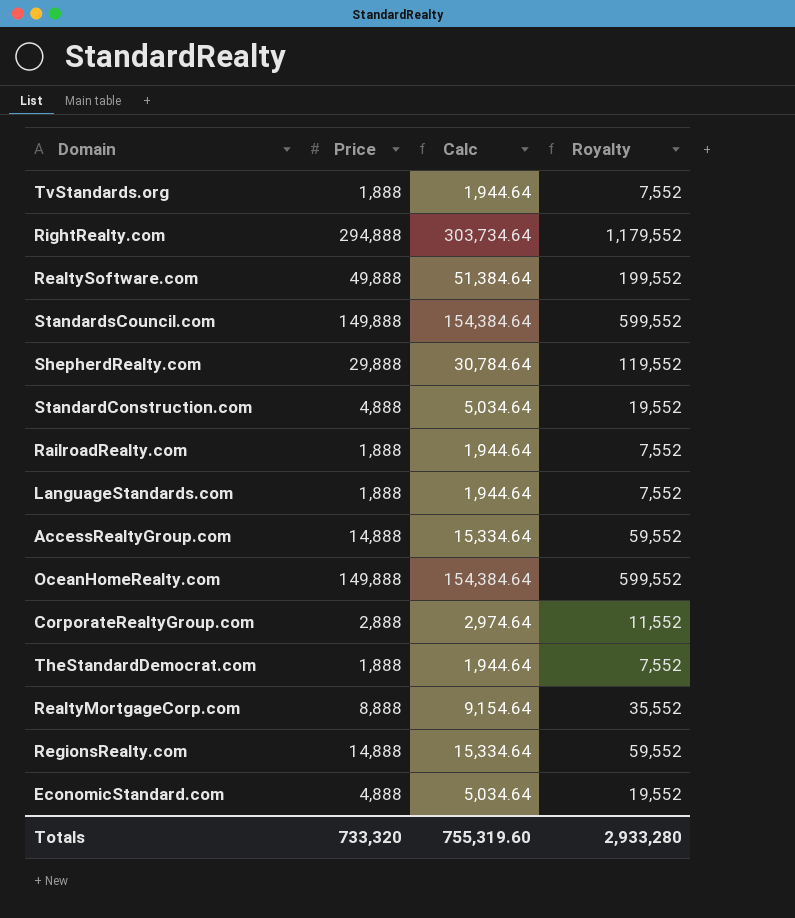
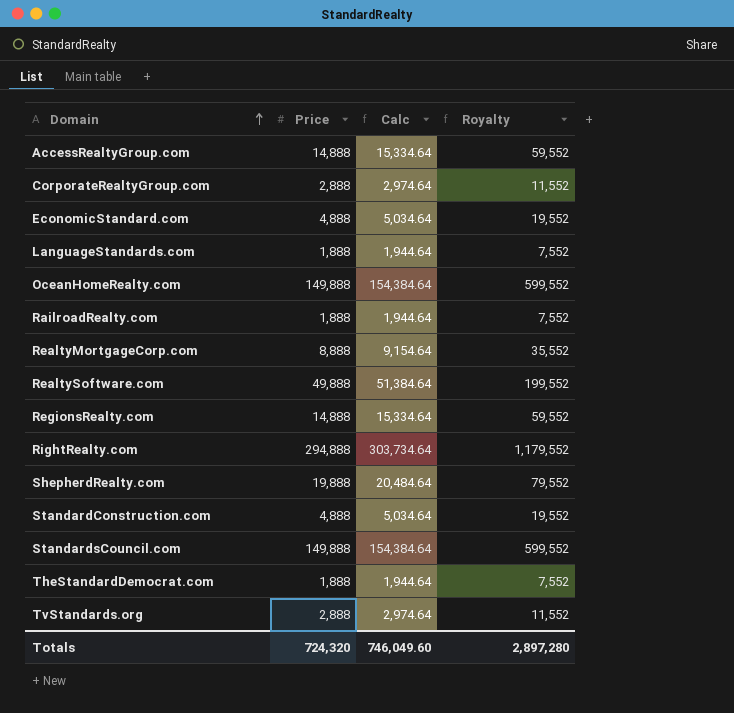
row order: none -> Domain ascending
ShepherdRealty.com | Price: 29,888 -> 19,888
ShepherdRealty.com | Calc: 30,784.64 -> 20,484.64
ShepherdRealty.com | Royalty: 119,552 -> 79,552
TvStandards.org | Price: 1,888 -> 2,888
TvStandards.org | Calc: 1,944.64 -> 2,974.64
TvStandards.org | Royalty: 7,552 -> 11,552
Totals | Price: 733,320 -> 724,320
Totals | Calc: 755,319.60 -> 746,049.60
Totals | Royalty: 2,933,280 -> 2,897,280

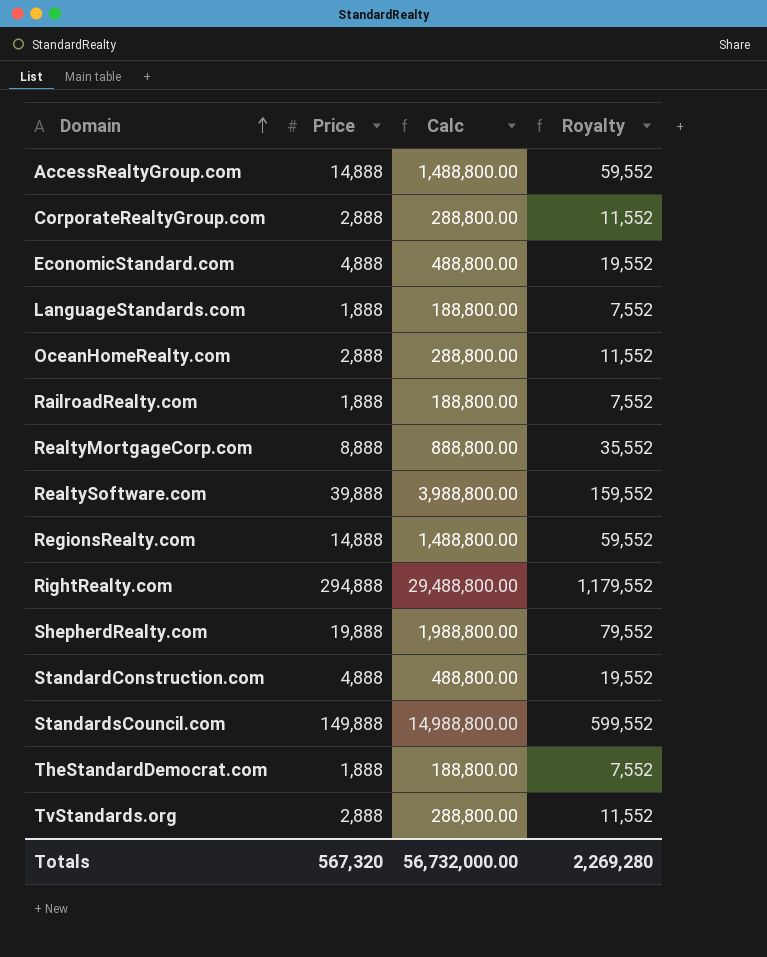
column Calc | formula: [Price] * 1.03 -> [Price] * 100
OceanHomeRealty.com | Price: 149,888 -> 2,888
OceanHomeRealty.com | Royalty: 599,552 -> 11,552
RealtySoftware.com | Price: 49,888 -> 39,888
RealtySoftware.com | Royalty: 199,552 -> 159,552
Totals | Price: 724,320 -> 567,320
Totals | Calc: 746,049.60 -> 56,732,000.00
Totals | Royalty: 2,897,280 -> 2,269,280

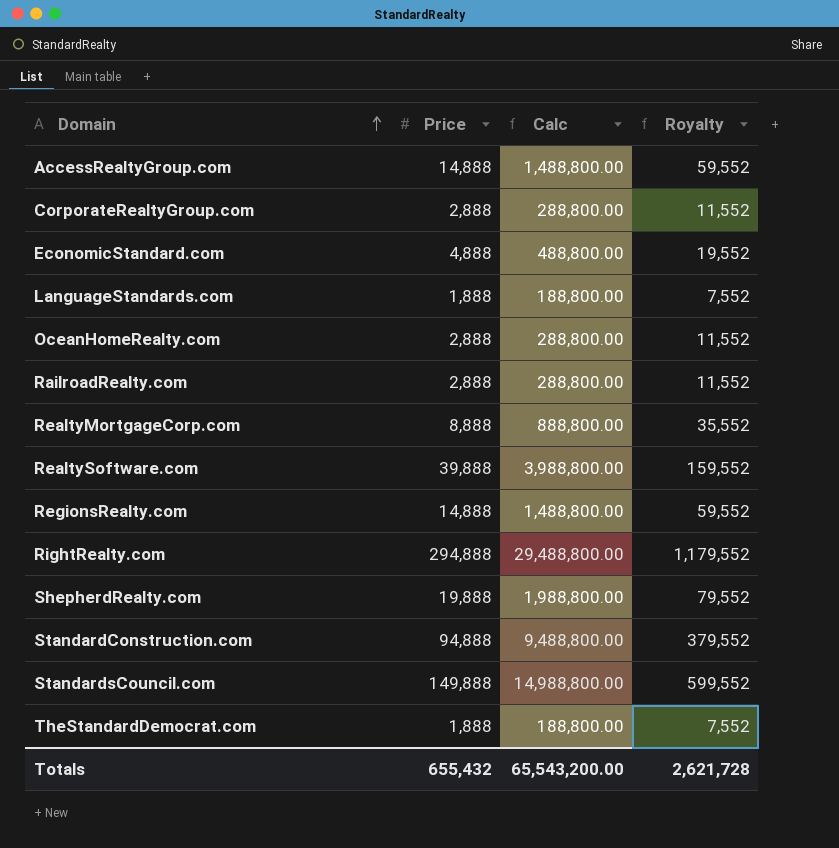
row TvStandards.org: 2,888 | 288,800.00 | 11,552 -> none
RailroadRealty.com | Price: 1,888 -> 2,888
RailroadRealty.com | Calc: 188,800.00 -> 288,800.00
RailroadRealty.com | Royalty: 7,552 -> 11,552
StandardConstruction.com | Price: 4,888 -> 94,888
StandardConstruction.com | Calc: 488,800.00 -> 9,488,800.00
StandardConstruction.com | Royalty: 19,552 -> 379,552
Totals | Price: 567,320 -> 655,432
Totals | Calc: 56,732,000.00 -> 65,543,200.00
Totals | Royalty: 2,269,280 -> 2,621,728

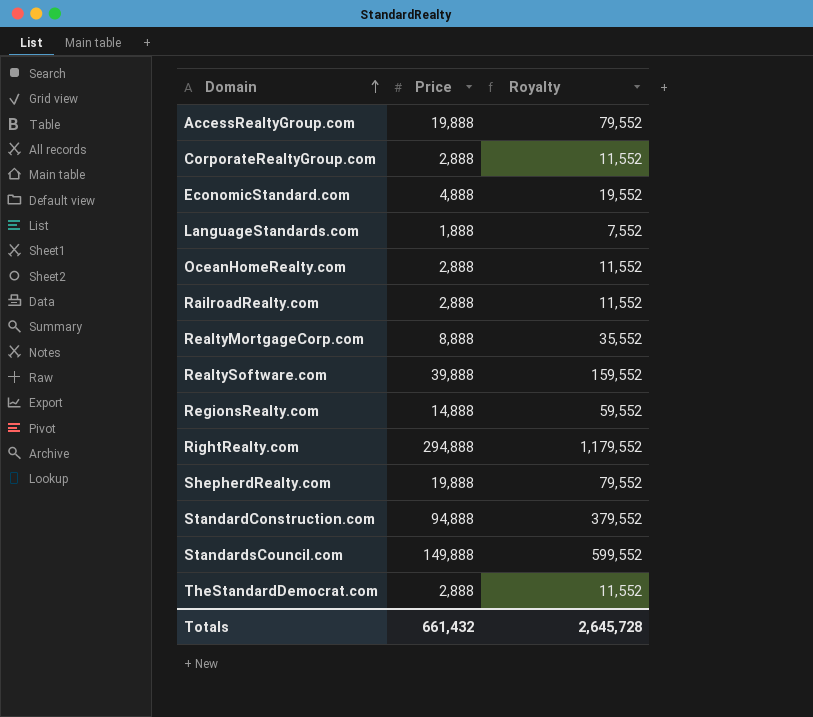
column Calc | formula: [Price] * 100 -> none
AccessRealtyGroup.com | Price: 14,888 -> 19,888
AccessRealtyGroup.com | Royalty: 59,552 -> 79,552
TheStandardDemocrat.com | Price: 1,888 -> 2,888
TheStandardDemocrat.com | Royalty: 7,552 -> 11,552
Totals | Price: 655,432 -> 661,432
Totals | Royalty: 2,621,728 -> 2,645,728

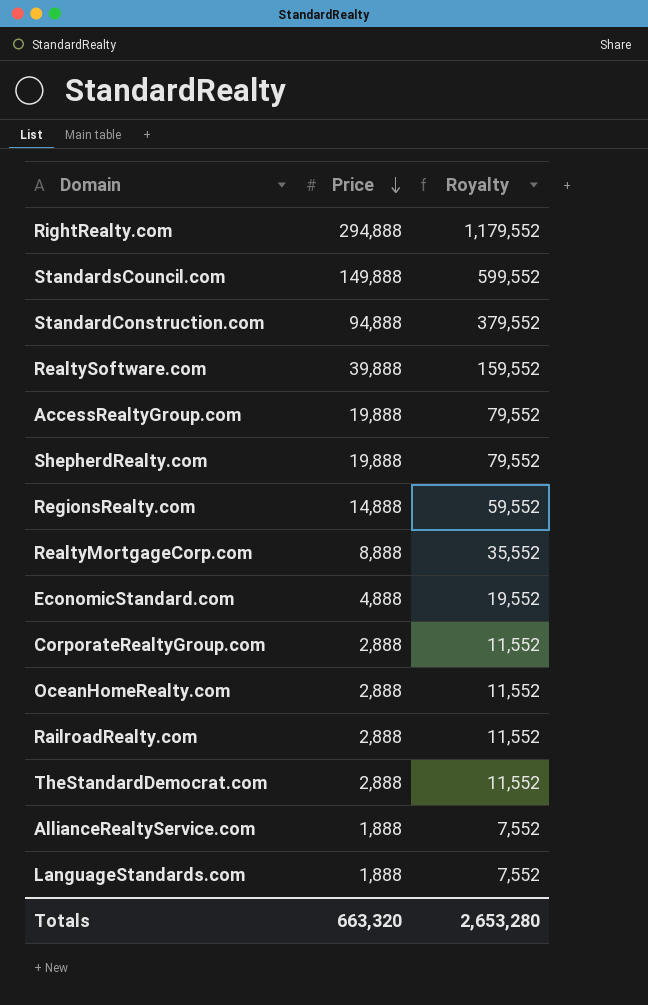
row order: Domain ascending -> Price descending
row AllianceRealtyService.com: none -> 1,888 | 7,552
Totals | Price: 661,432 -> 663,320
Totals | Royalty: 2,645,728 -> 2,653,280

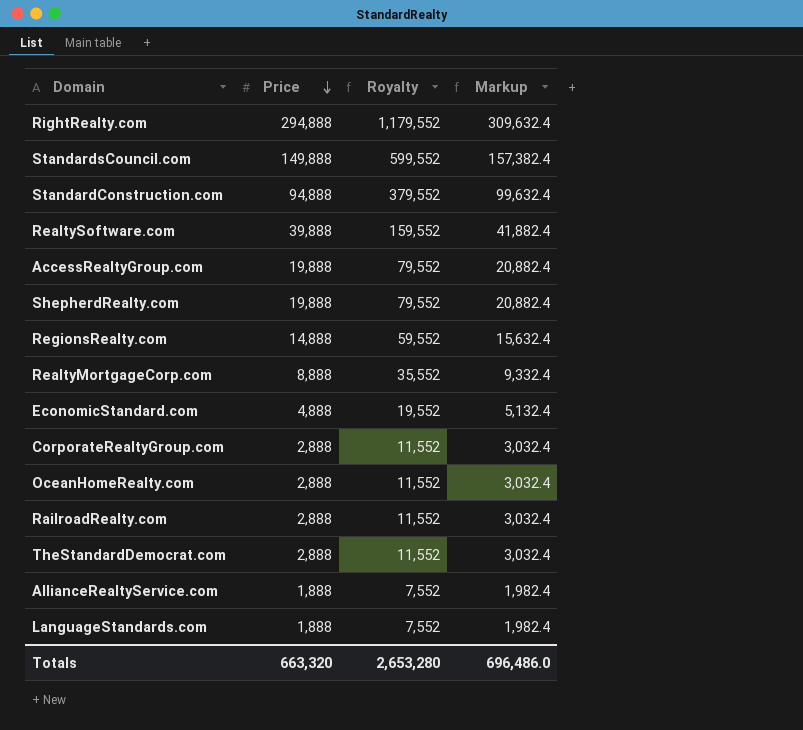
column Markup | formula: none -> [Price] * 1.05

